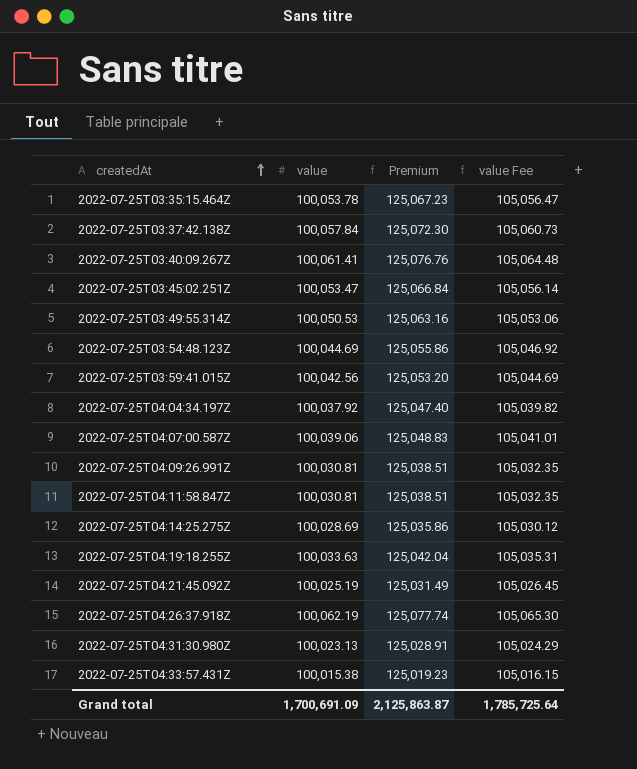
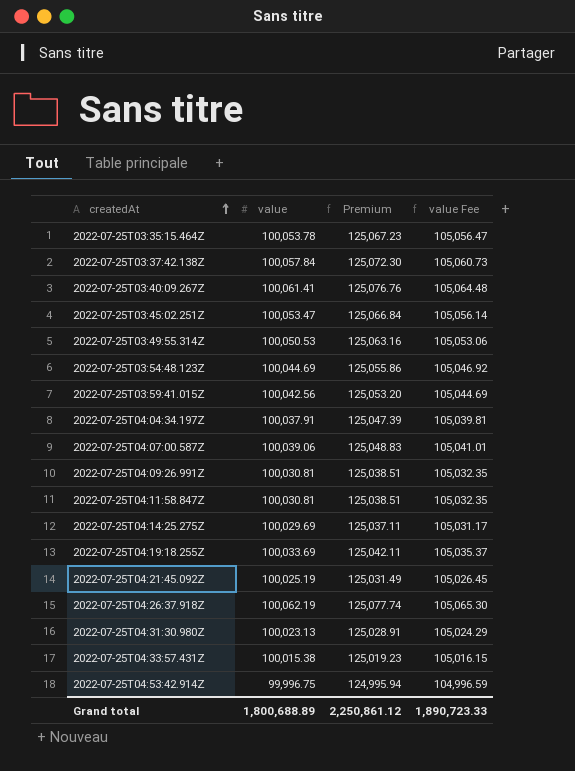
2022-07-25T04:04:34.197Z | value: 100,037.92 -> 100,037.91
2022-07-25T04:04:34.197Z | Premium: 125,047.40 -> 125,047.39
2022-07-25T04:04:34.197Z | value Fee: 105,039.82 -> 105,039.81
2022-07-25T04:14:25.275Z | value: 100,028.69 -> 100,029.69
2022-07-25T04:14:25.275Z | Premium: 125,035.86 -> 125,037.11
2022-07-25T04:14:25.275Z | value Fee: 105,030.12 -> 105,031.17
2022-07-25T04:19:18.255Z | value: 100,033.63 -> 100,033.69
2022-07-25T04:19:18.255Z | Premium: 125,042.04 -> 125,042.11
2022-07-25T04:19:18.255Z | value Fee: 105,035.31 -> 105,035.37
row 2022-07-25T04:53:42.914Z: none -> 99,996.75 | 124,995.94 | 104,996.59
Grand total | value: 1,700,691.09 -> 1,800,688.89
Grand total | Premium: 2,125,863.87 -> 2,250,861.12
Grand total | value Fee: 1,785,725.64 -> 1,890,723.33

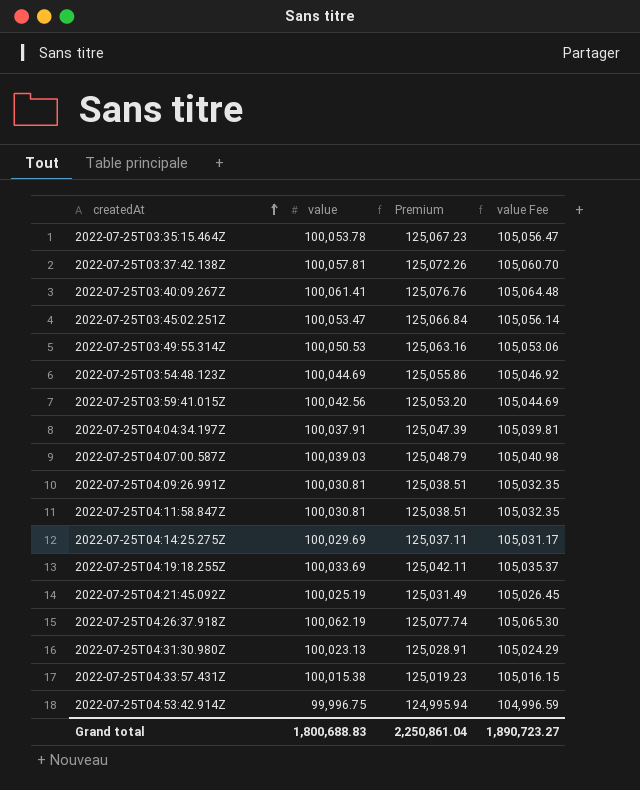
2022-07-25T03:37:42.138Z | value: 100,057.84 -> 100,057.81
2022-07-25T03:37:42.138Z | Premium: 125,072.30 -> 125,072.26
2022-07-25T03:37:42.138Z | value Fee: 105,060.73 -> 105,060.70
2022-07-25T04:07:00.587Z | value: 100,039.06 -> 100,039.03
2022-07-25T04:07:00.587Z | Premium: 125,048.83 -> 125,048.79
2022-07-25T04:07:00.587Z | value Fee: 105,041.01 -> 105,040.98
Grand total | value: 1,800,688.89 -> 1,800,688.83
Grand total | Premium: 2,250,861.12 -> 2,250,861.04
Grand total | value Fee: 1,890,723.33 -> 1,890,723.27

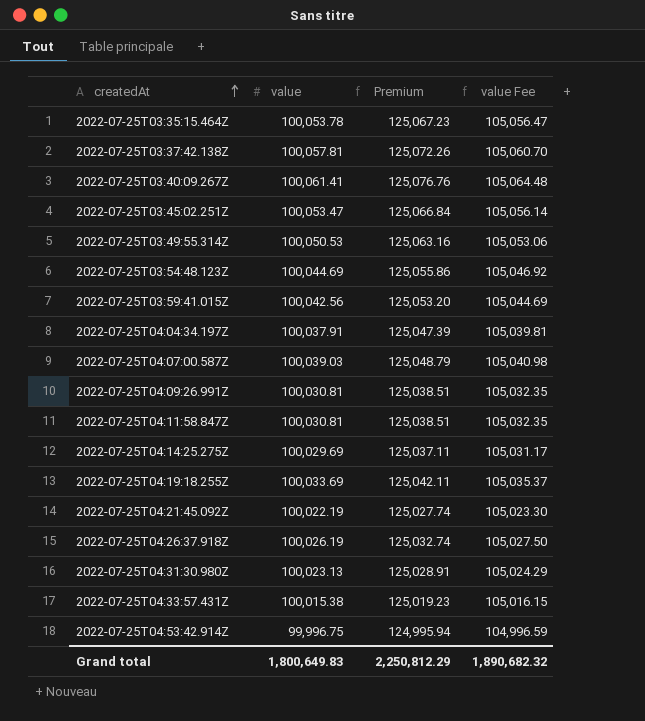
2022-07-25T04:21:45.092Z | value: 100,025.19 -> 100,022.19
2022-07-25T04:21:45.092Z | Premium: 125,031.49 -> 125,027.74
2022-07-25T04:21:45.092Z | value Fee: 105,026.45 -> 105,023.30
2022-07-25T04:26:37.918Z | value: 100,062.19 -> 100,026.19
2022-07-25T04:26:37.918Z | Premium: 125,077.74 -> 125,032.74
2022-07-25T04:26:37.918Z | value Fee: 105,065.30 -> 105,027.50
Grand total | value: 1,800,688.83 -> 1,800,649.83
Grand total | Premium: 2,250,861.04 -> 2,250,812.29
Grand total | value Fee: 1,890,723.27 -> 1,890,682.32

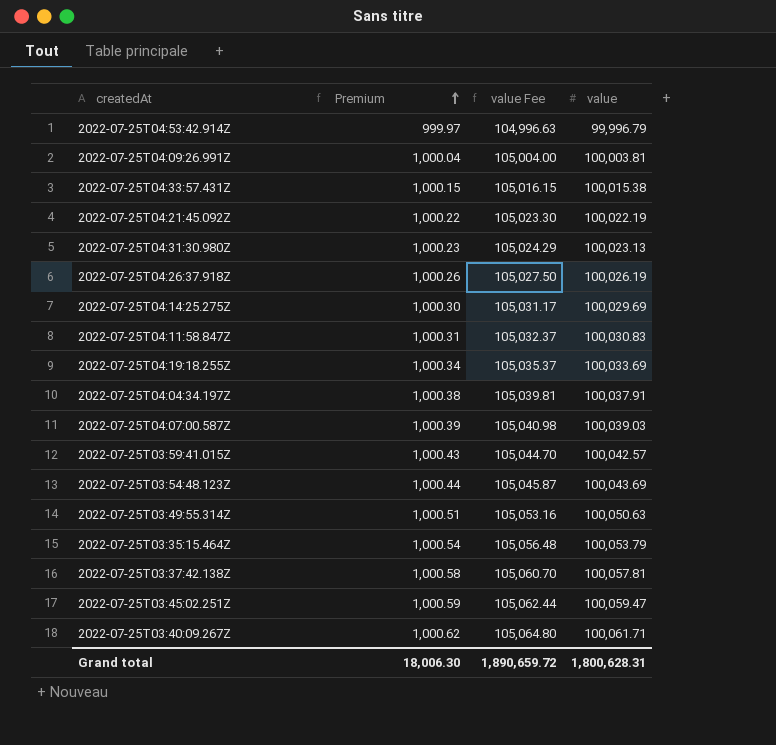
row order: createdAt ascending -> Premium ascending
column Premium | formula: [value] * 1.25 -> [value] * 0.01
column value | position: 2 -> 4
2022-07-25T04:53:42.914Z | value Fee: 104,996.59 -> 104,996.63
2022-07-25T04:53:42.914Z | value: 99,996.75 -> 99,996.79
2022-07-25T04:09:26.991Z | value Fee: 105,032.35 -> 105,004.00
2022-07-25T04:09:26.991Z | value: 100,030.81 -> 100,003.81
2022-07-25T04:11:58.847Z | value Fee: 105,032.35 -> 105,032.37
2022-07-25T04:11:58.847Z | value: 100,030.81 -> 100,030.83
2022-07-25T03:59:41.015Z | value Fee: 105,044.69 -> 105,044.70
2022-07-25T03:59:41.015Z | value: 100,042.56 -> 100,042.57
2022-07-25T03:54:48.123Z | value Fee: 105,046.92 -> 105,045.87
2022-07-25T03:54:48.123Z | value: 100,044.69 -> 100,043.69
2022-07-25T03:49:55.314Z | value Fee: 105,053.06 -> 105,053.16
2022-07-25T03:49:55.314Z | value: 100,050.53 -> 100,050.63
2022-07-25T03:35:15.464Z | value Fee: 105,056.47 -> 105,056.48
2022-07-25T03:35:15.464Z | value: 100,053.78 -> 100,053.79
2022-07-25T03:45:02.251Z | value Fee: 105,056.14 -> 105,062.44
2022-07-25T03:45:02.251Z | value: 100,053.47 -> 100,059.47
2022-07-25T03:40:09.267Z | value Fee: 105,064.48 -> 105,064.80
2022-07-25T03:40:09.267Z | value: 100,061.41 -> 100,061.71
Grand total | Premium: 2,250,812.29 -> 18,006.30
Grand total | value Fee: 1,890,682.32 -> 1,890,659.72
Grand total | value: 1,800,649.83 -> 1,800,628.31

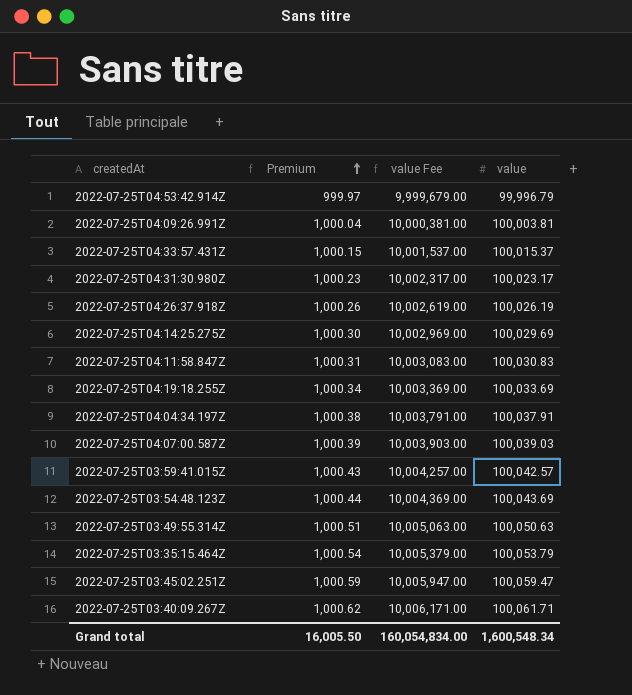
column value Fee | formula: [value] * 1.05 -> [value] * 100
row 2022-07-25T04:21:45.092Z: 1,000.22 | 105,023.30 | 100,022.19 -> none
row 2022-07-25T03:37:42.138Z: 1,000.58 | 105,060.70 | 100,057.81 -> none
2022-07-25T04:33:57.431Z | value: 100,015.38 -> 100,015.37
2022-07-25T04:31:30.980Z | value: 100,023.13 -> 100,023.17
Grand total | Premium: 18,006.30 -> 16,005.50
Grand total | value Fee: 1,890,659.72 -> 160,054,834.00
Grand total | value: 1,800,628.31 -> 1,600,548.34

